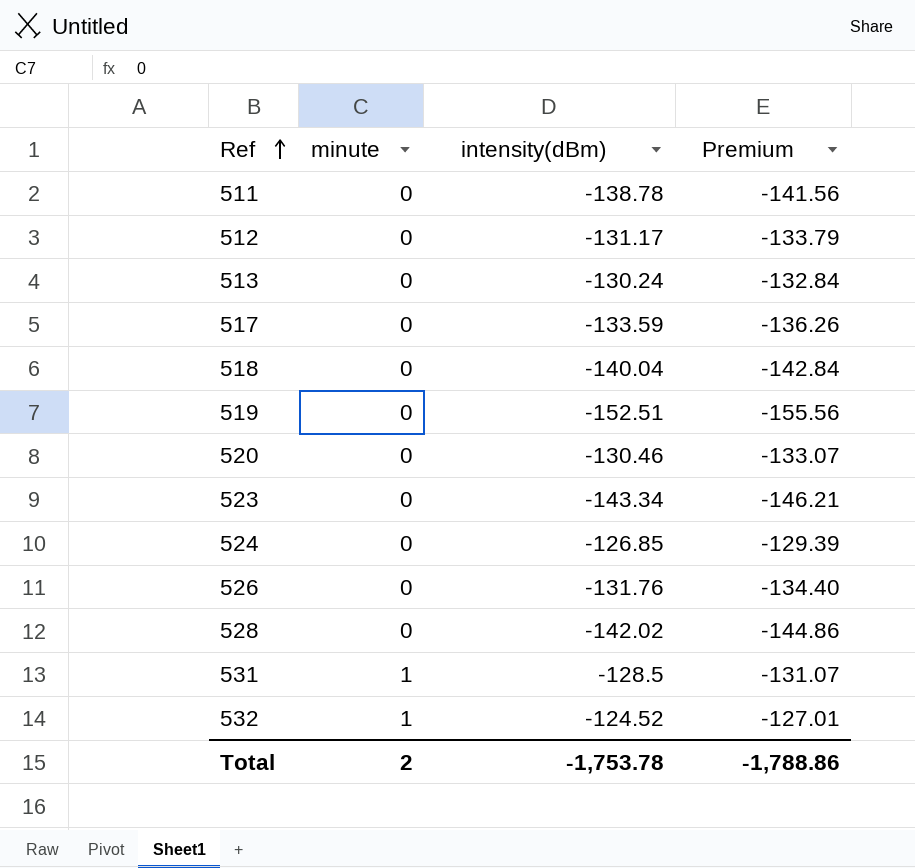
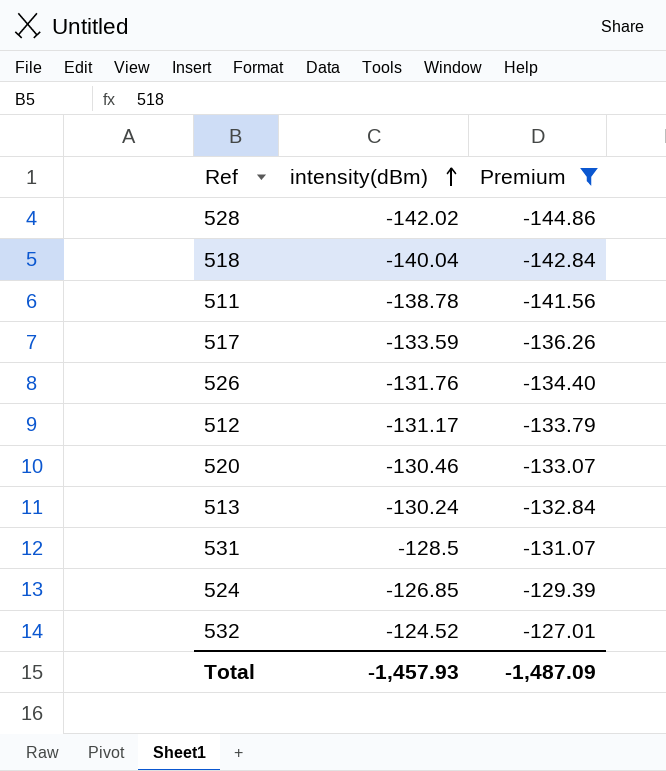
filter: none -> Premium >= -144.86
row order: Ref ascending -> intensity(dBm) ascending
column minute | position: 2 -> none
Total | intensity(dBm): -1,753.78 -> -1,457.93
Total | Premium: -1,788.86 -> -1,487.09

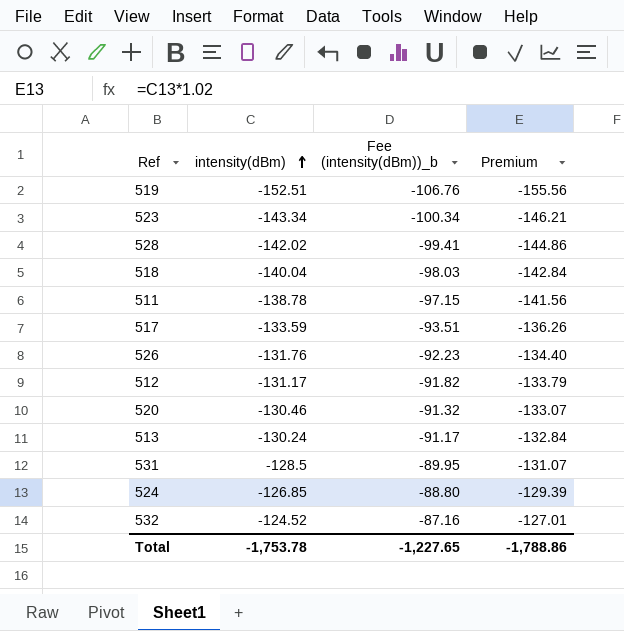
filter: Premium >= -144.86 -> none
column Fee (intensity(dBm))_b | formula: none -> [intensity(dBm)] * 0.7
Total | intensity(dBm): -1,457.93 -> -1,753.78
Total | Premium: -1,487.09 -> -1,788.86

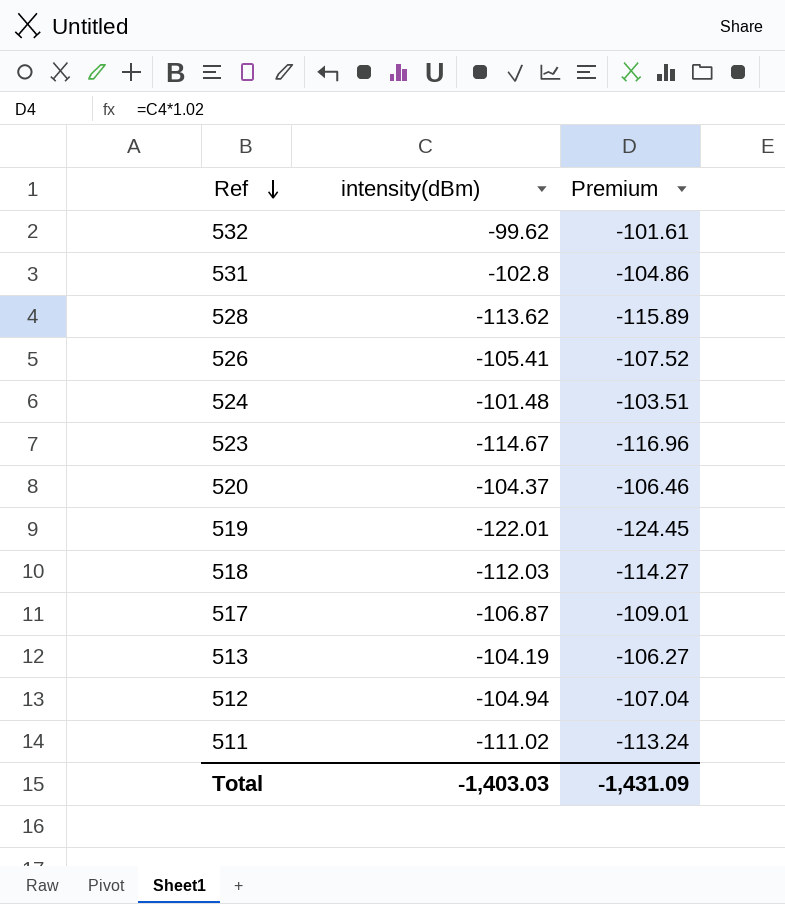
row order: intensity(dBm) ascending -> Ref descending
column Fee (intensity(dBm))_b | formula: [intensity(dBm)] * 0.7 -> none
532 | intensity(dBm): -124.52 -> -99.62
532 | Premium: -127.01 -> -101.61
531 | intensity(dBm): -128.5 -> -102.8
531 | Premium: -131.07 -> -104.86
528 | intensity(dBm): -142.02 -> -113.62
528 | Premium: -144.86 -> -115.89
526 | intensity(dBm): -131.76 -> -105.41
526 | Premium: -134.40 -> -107.52
524 | intensity(dBm): -126.85 -> -101.48
524 | Premium: -129.39 -> -103.51
523 | intensity(dBm): -143.34 -> -114.67
523 | Premium: -146.21 -> -116.96
520 | intensity(dBm): -130.46 -> -104.37
520 | Premium: -133.07 -> -106.46
519 | intensity(dBm): -152.51 -> -122.01
519 | Premium: -155.56 -> -124.45
518 | intensity(dBm): -140.04 -> -112.03
518 | Premium: -142.84 -> -114.27
517 | intensity(dBm): -133.59 -> -106.87
517 | Premium: -136.26 -> -109.01
513 | intensity(dBm): -130.24 -> -104.19
513 | Premium: -132.84 -> -106.27
512 | intensity(dBm): -131.17 -> -104.94
512 | Premium: -133.79 -> -107.04
511 | intensity(dBm): -138.78 -> -111.02
511 | Premium: -141.56 -> -113.24
Total | intensity(dBm): -1,753.78 -> -1,403.03
Total | Premium: -1,788.86 -> -1,431.09

